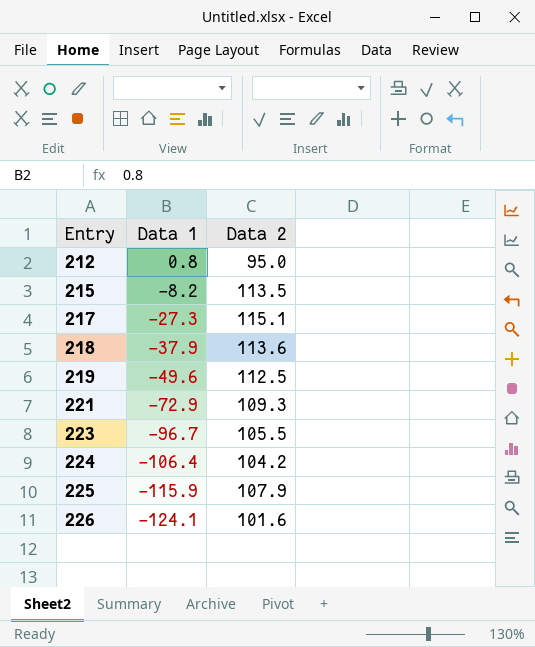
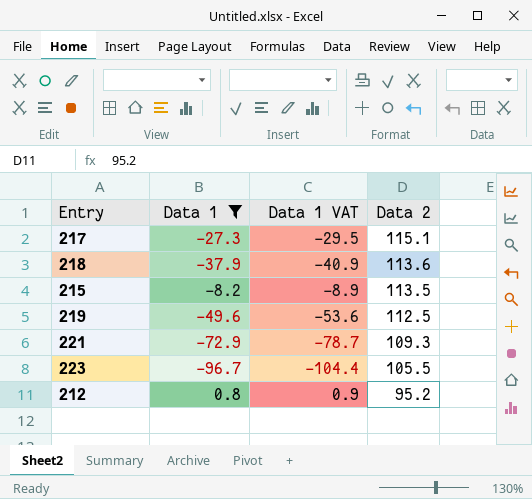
filter: none -> Data 1 >= -96.7
row order: Entry ascending -> Data 2 descending
column Data 1 VAT | formula: none -> [Data 1] * 1.08
212 | Data 2: 95.0 -> 95.2

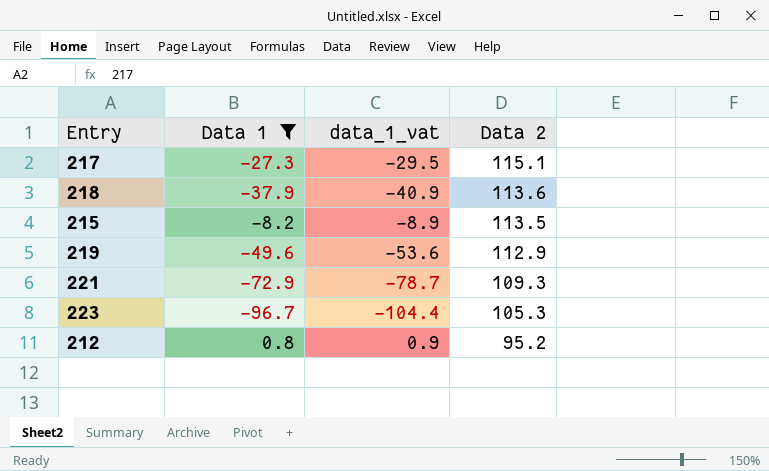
column name: Data 1 VAT -> data_1_vat
219 | Data 2: 112.5 -> 112.9
223 | Data 2: 105.5 -> 105.3

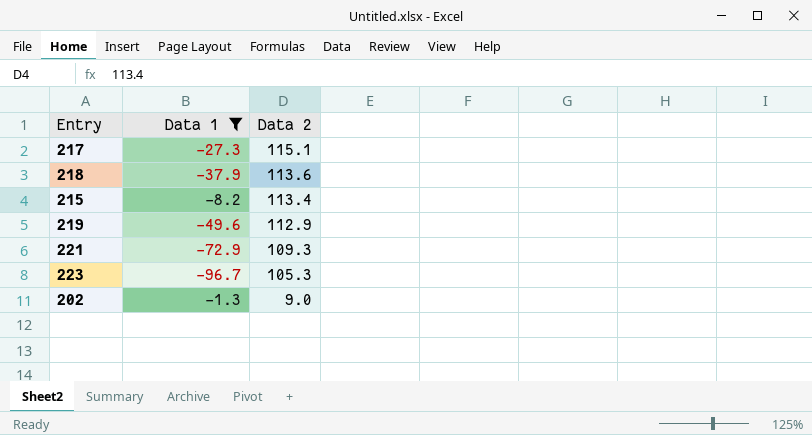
column data_1_vat | formula: [Data 1] * 1.08 -> none
row 212: 0.8 | 0.9 | 95.2 -> none
215 | Data 2: 113.5 -> 113.4
row 202: none -> -1.3 | 9.0

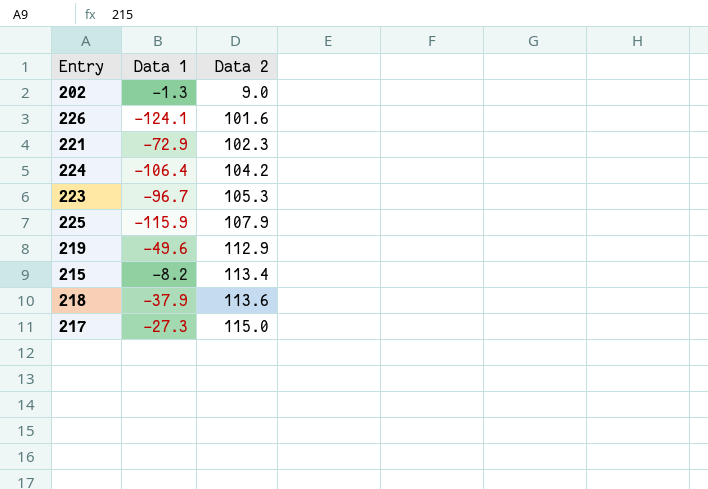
filter: Data 1 >= -96.7 -> none
row order: Data 2 descending -> Data 2 ascending
221 | Data 2: 109.3 -> 102.3
217 | Data 2: 115.1 -> 115.0

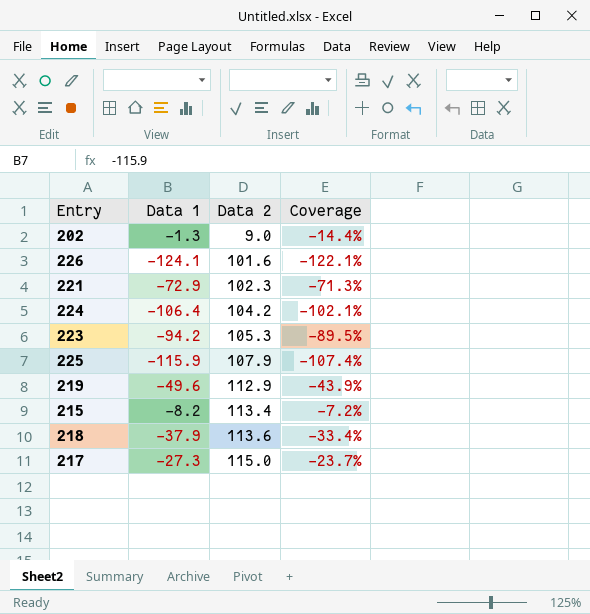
column Coverage | formula: none -> [Data 1] / [Data 2]
223 | Data 1: -96.7 -> -94.2

